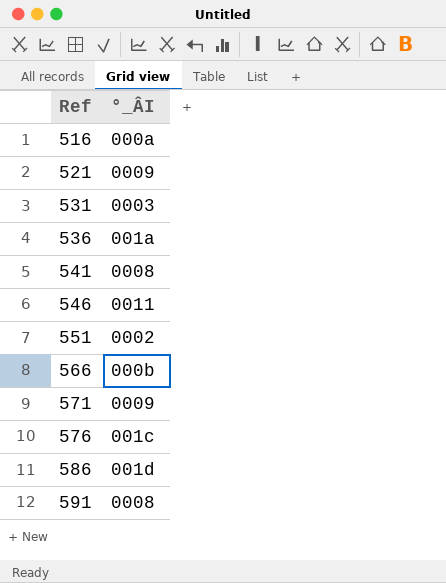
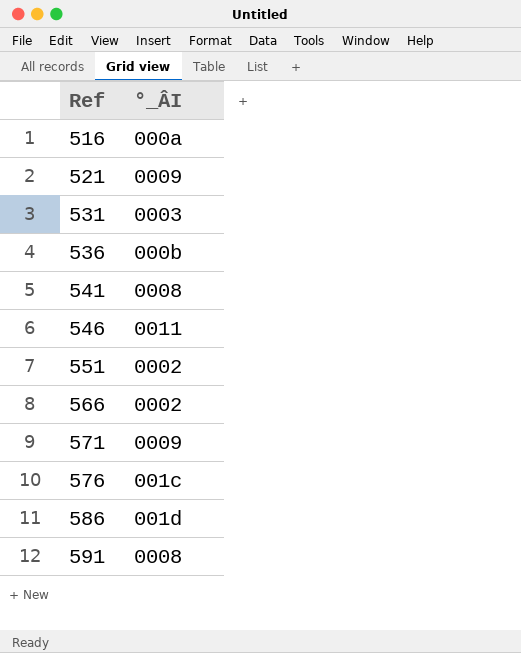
536 | °_ÂI: 001a -> 000b
566 | °_ÂI: 000b -> 0002

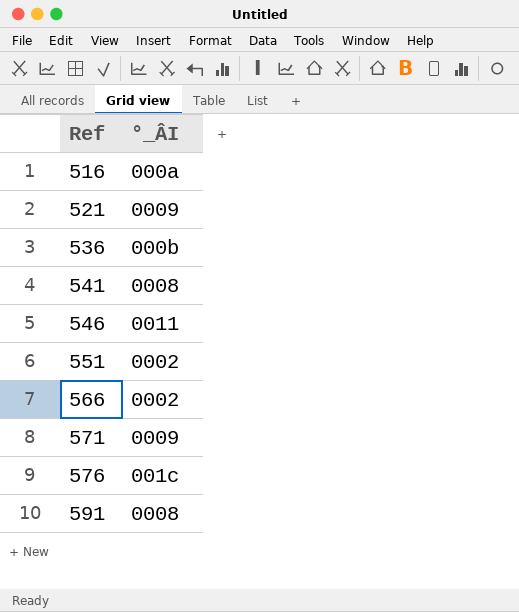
row 531: 0003 -> none
row 586: 001d -> none

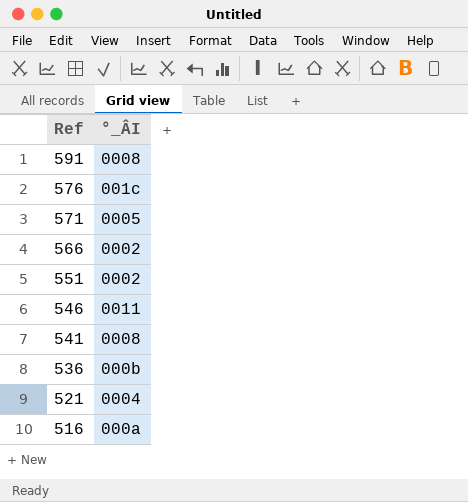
row order: Ref ascending -> Ref descending
571 | °_ÂI: 0009 -> 0005
521 | °_ÂI: 0009 -> 0004

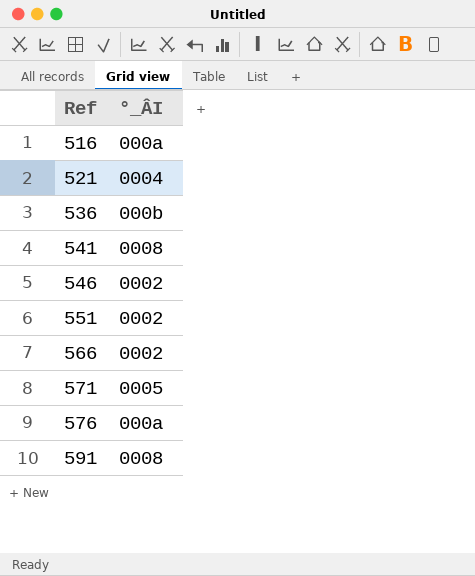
row order: Ref descending -> Ref ascending
546 | °_ÂI: 0011 -> 0002
576 | °_ÂI: 001c -> 000a

